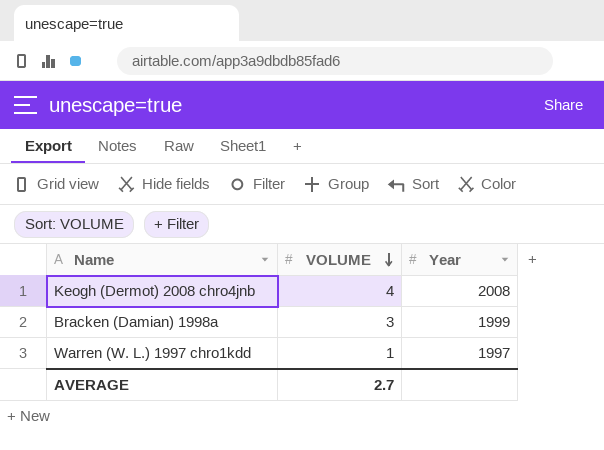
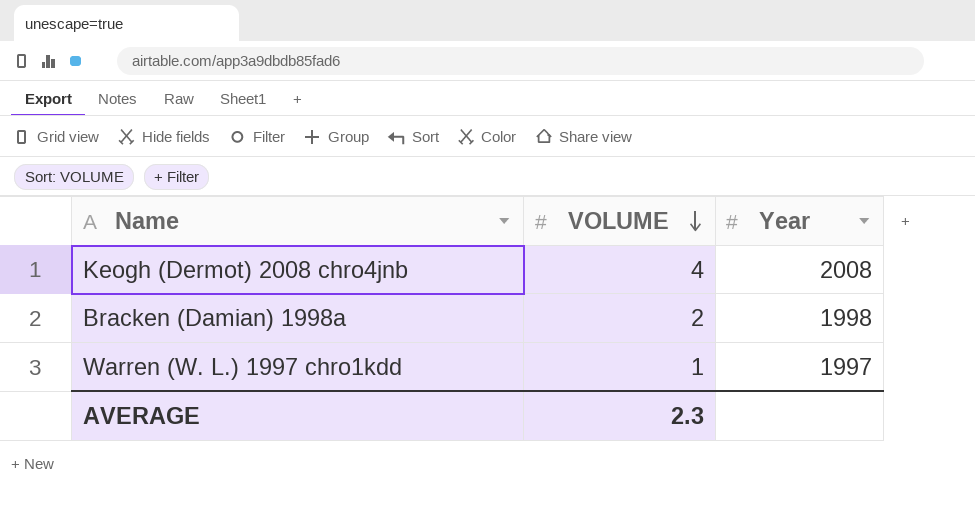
Bracken (Damian) 1998a | VOLUME: 3 -> 2
Bracken (Damian) 1998a | Year: 1999 -> 1998
AVERAGE | VOLUME: 2.7 -> 2.3

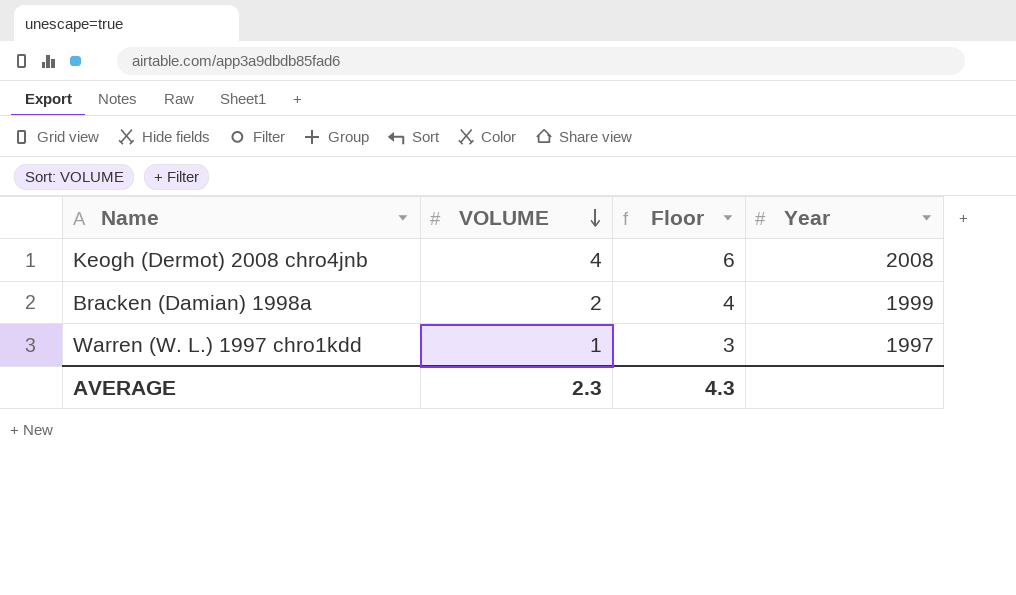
column Floor | formula: none -> [VOLUME] + 2
Bracken (Damian) 1998a | Year: 1998 -> 1999

